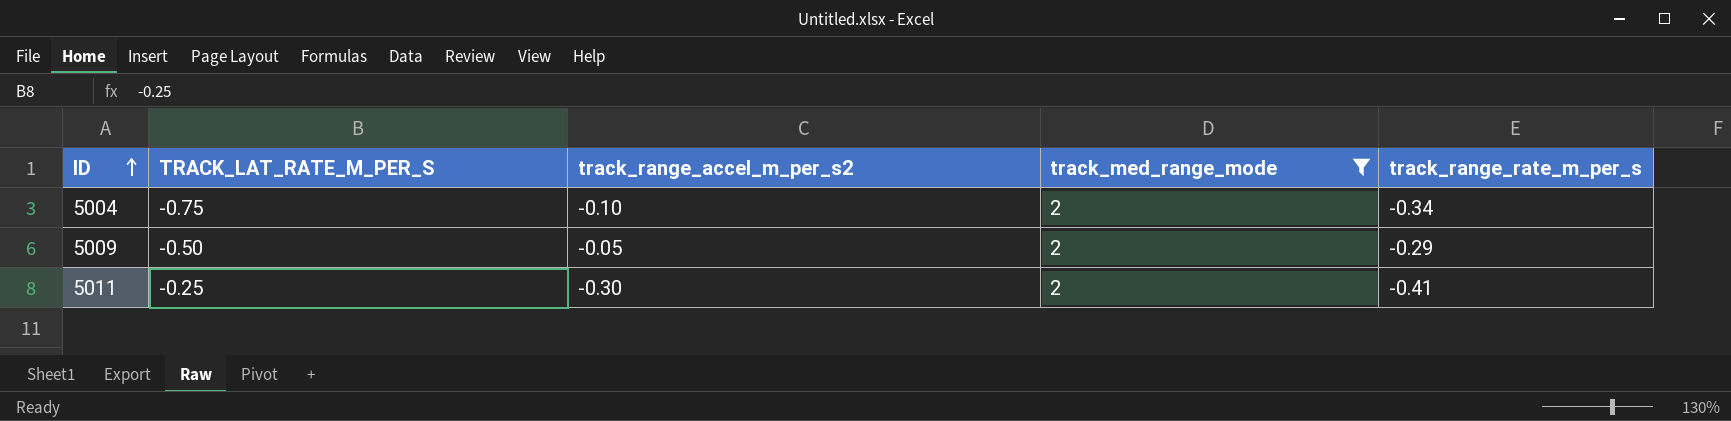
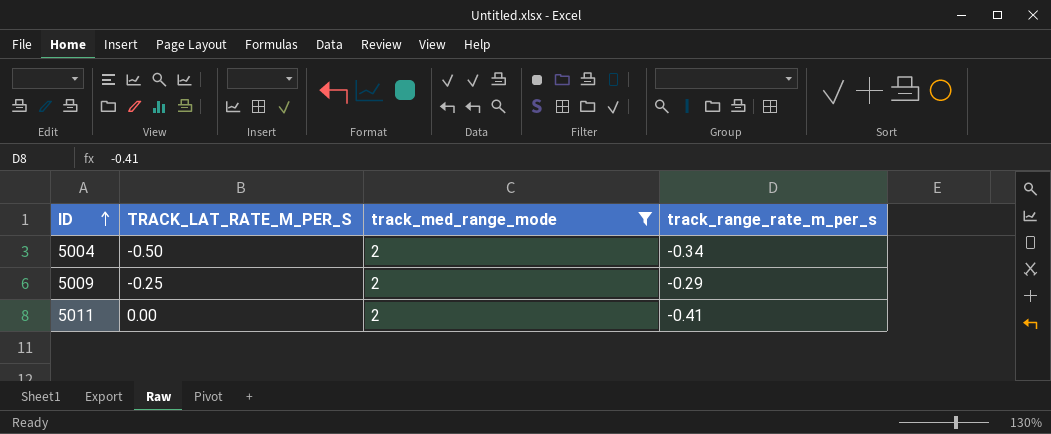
column track_range_accel_m_per_s2 | position: 3 -> none
5004 | TRACK_LAT_RATE_M_PER_S: -0.75 -> -0.50
5009 | TRACK_LAT_RATE_M_PER_S: -0.50 -> -0.25
5011 | TRACK_LAT_RATE_M_PER_S: -0.25 -> 0.00

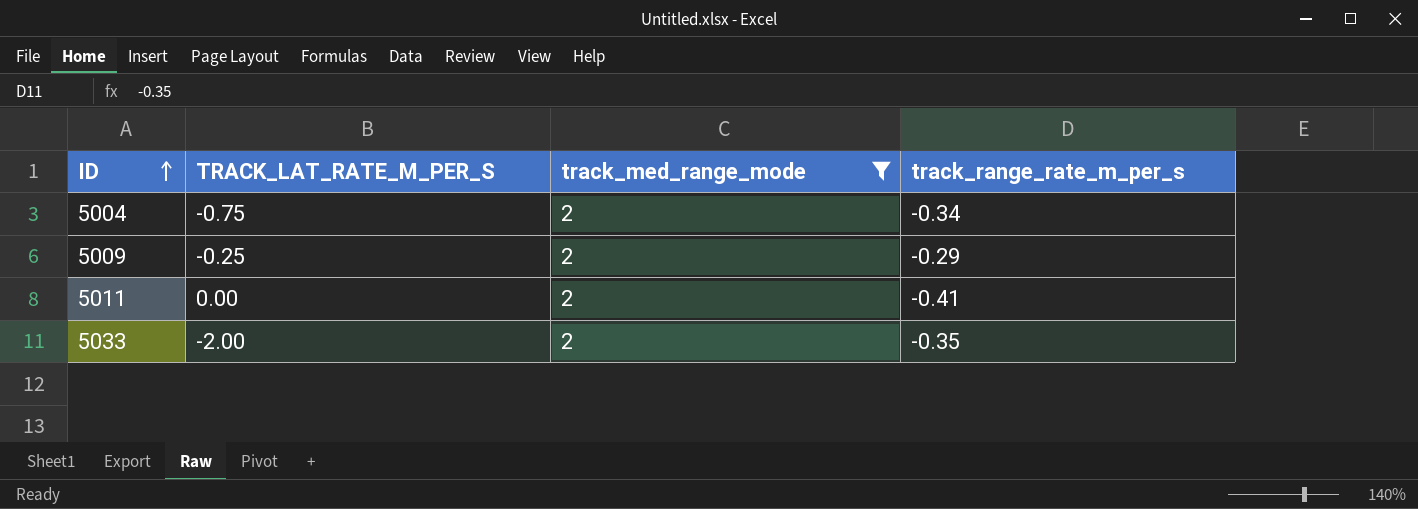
5004 | TRACK_LAT_RATE_M_PER_S: -0.50 -> -0.75
row 5033: none -> -2.00 | 2 | -0.35

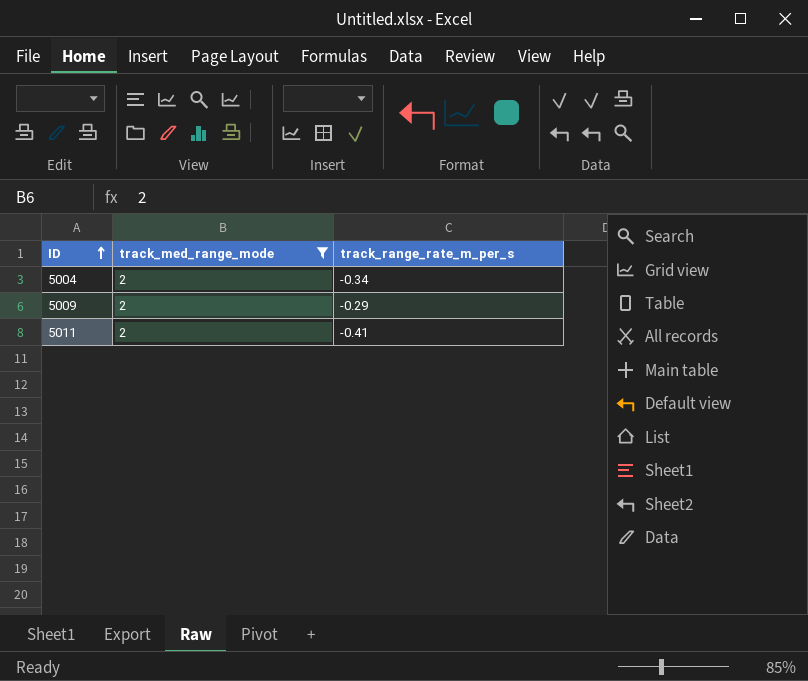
column TRACK_LAT_RATE_M_PER_S | position: 2 -> none
row 5033: -2.00 | 2 | -0.35 -> none

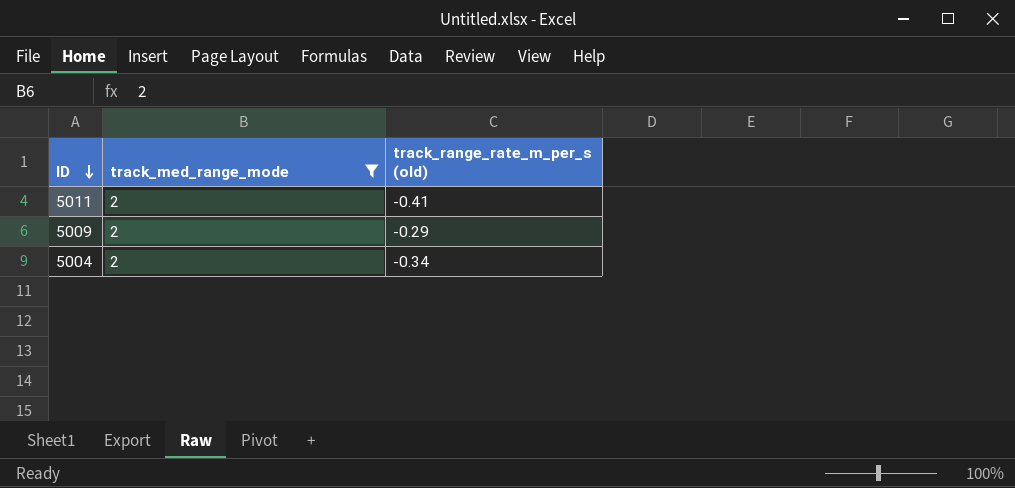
row order: ID ascending -> ID descending
column name: track_range_rate_m_per_s -> track_range_rate_m_per_s (old)

